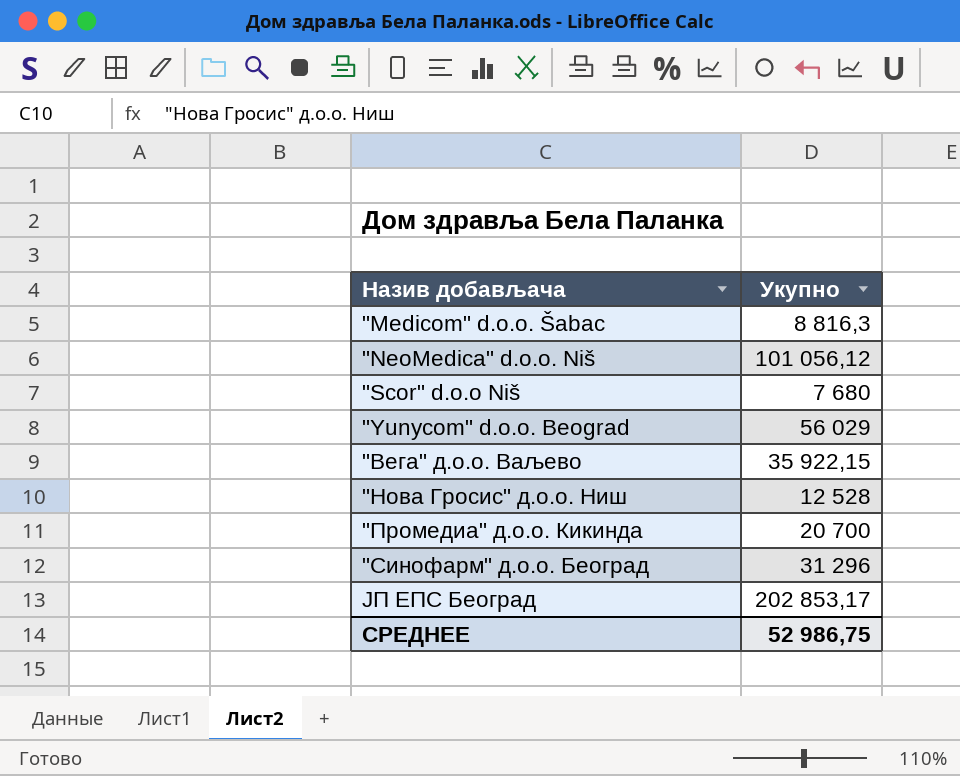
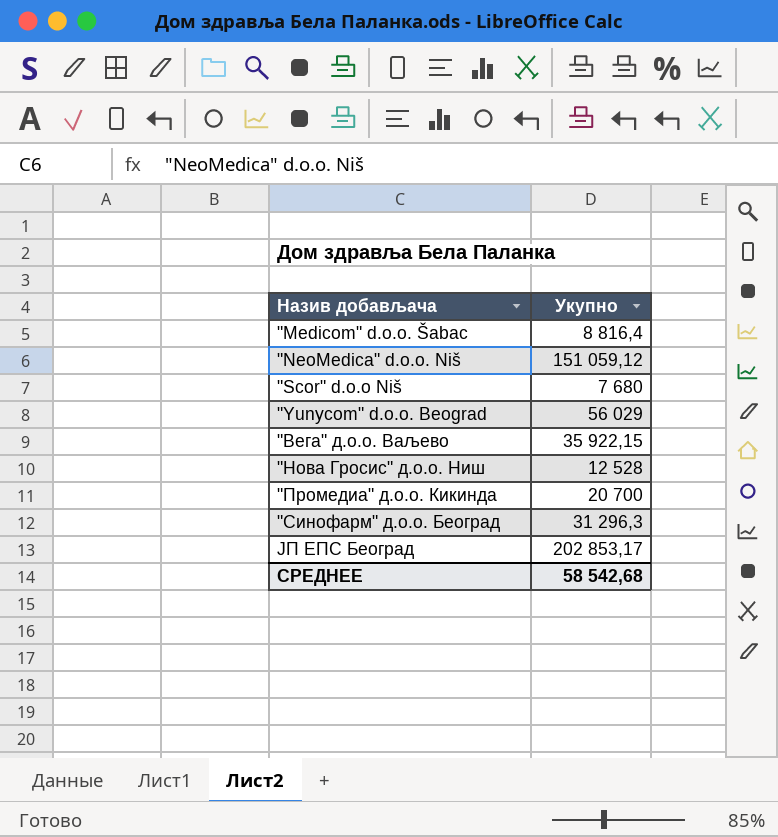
"Medicom" d.o.o. Šabac | Укупно: 8 816,3 -> 8 816,4
"NeoMedica" d.o.o. Niš | Укупно: 101 056,12 -> 151 059,12
"Синофарм" д.о.о. Београд | Укупно: 31 296 -> 31 296,3
СРЕДНЕЕ | Укупно: 52 986,75 -> 58 542,68

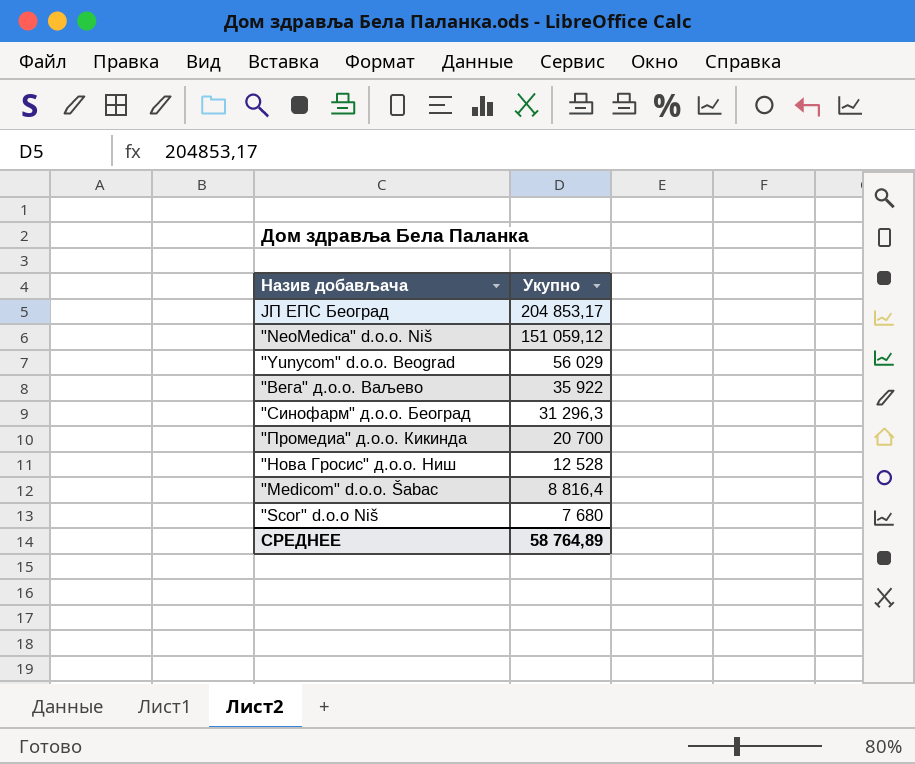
row order: Назив добављача ascending -> Укупно descending
ЈП ЕПС Београд | Укупно: 202 853,17 -> 204 853,17
"Вега" д.о.о. Ваљево | Укупно: 35 922,15 -> 35 922
СРЕДНЕЕ | Укупно: 58 542,68 -> 58 764,89

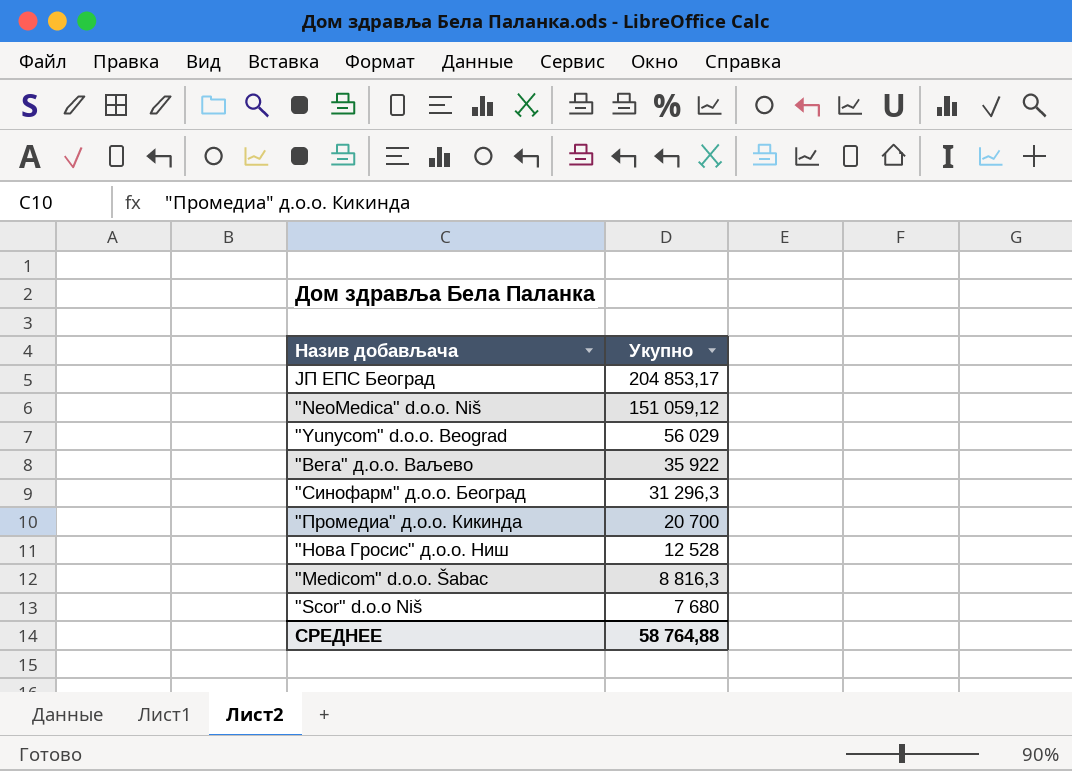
"Medicom" d.o.o. Šabac | Укупно: 8 816,4 -> 8 816,3
СРЕДНЕЕ | Укупно: 58 764,89 -> 58 764,88

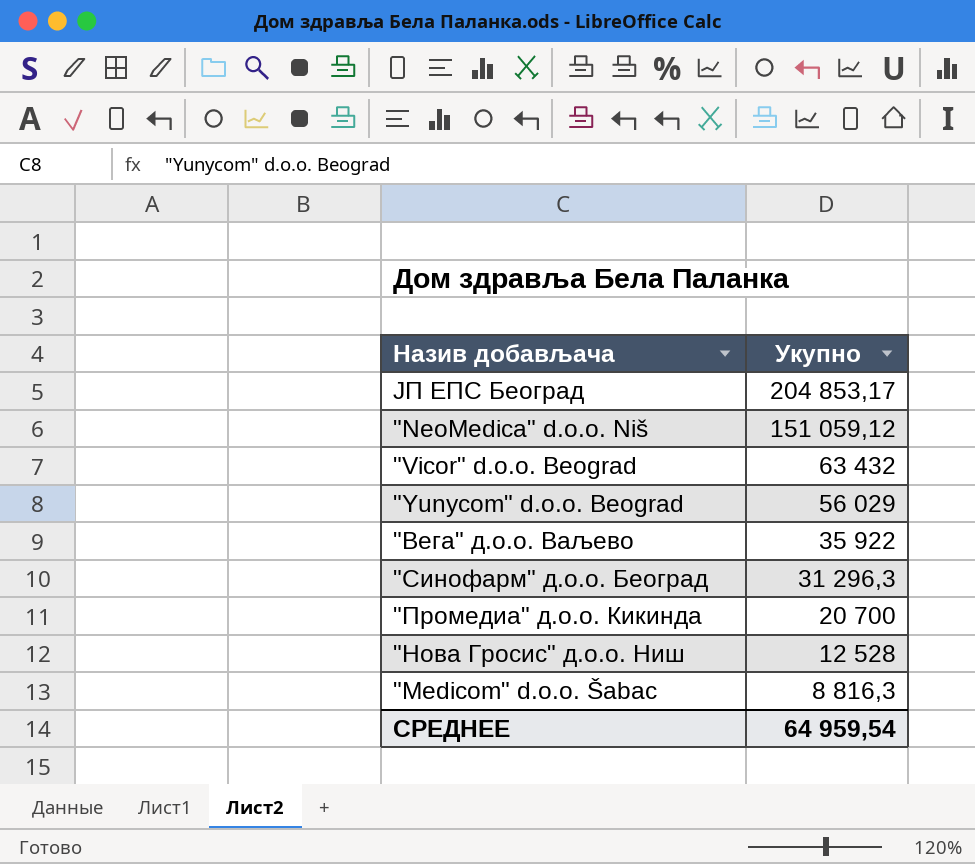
row "Scor" d.o.o Niš: 7 680 -> none
row "Vicor" d.o.o. Beograd: none -> 63 432
СРЕДНЕЕ | Укупно: 58 764,88 -> 64 959,54

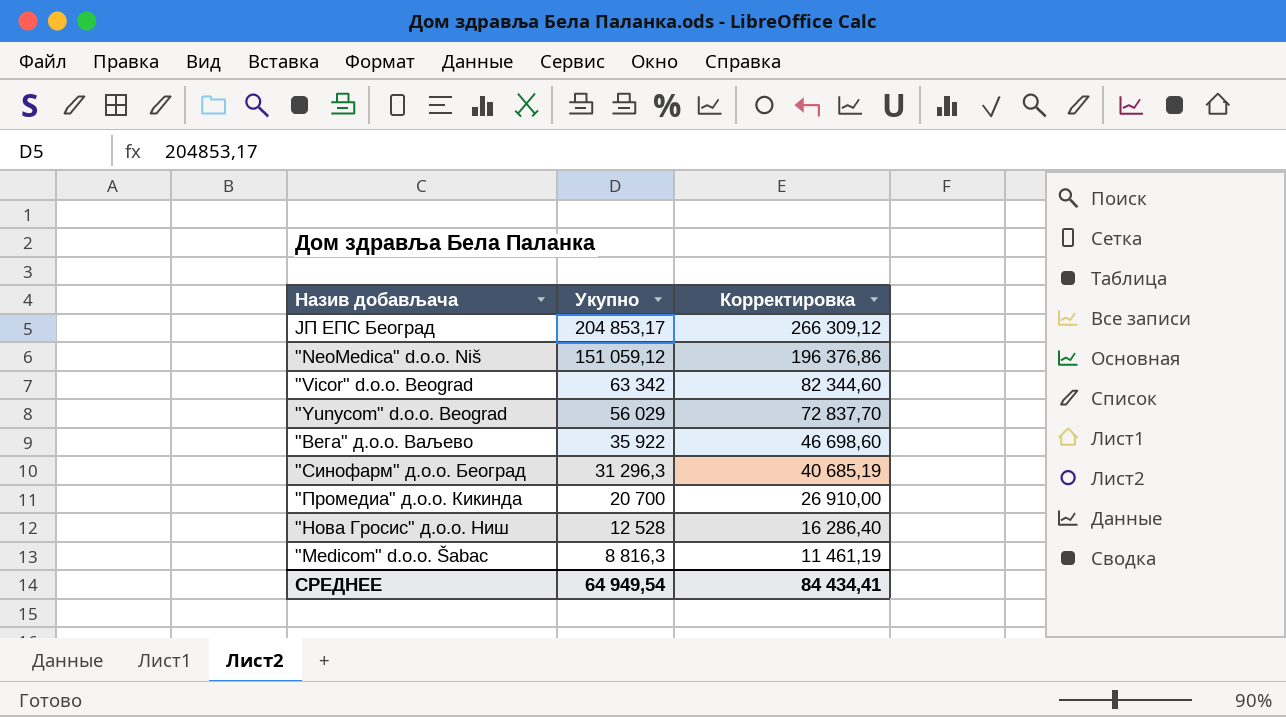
column Корректировка | formula: none -> [Укупно] * 1,3
"Vicor" d.o.o. Beograd | Укупно: 63 432 -> 63 342
СРЕДНЕЕ | Укупно: 64 959,54 -> 64 949,54

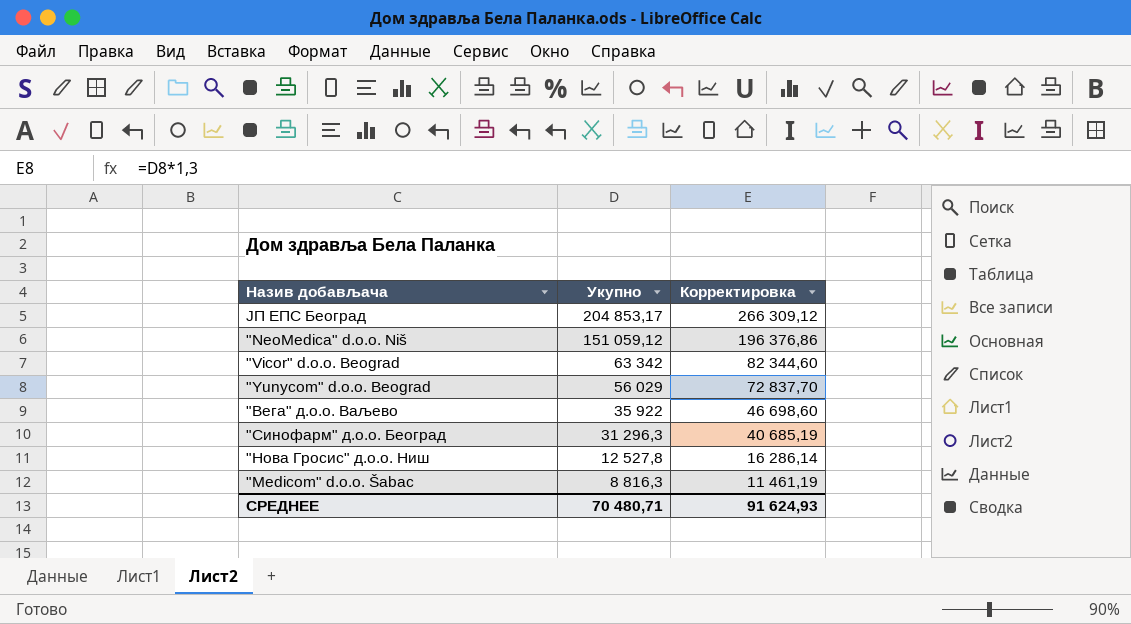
row "Промедиа" д.о.о. Кикинда: 20 700 | 26 910,00 -> none
"Нова Гросис" д.о.о. Ниш | Укупно: 12 528 -> 12 527,8
"Нова Гросис" д.о.о. Ниш | Корректировка: 16 286,40 -> 16 286,14
СРЕДНЕЕ | Укупно: 64 949,54 -> 70 480,71
СРЕДНЕЕ | Корректировка: 84 434,41 -> 91 624,93

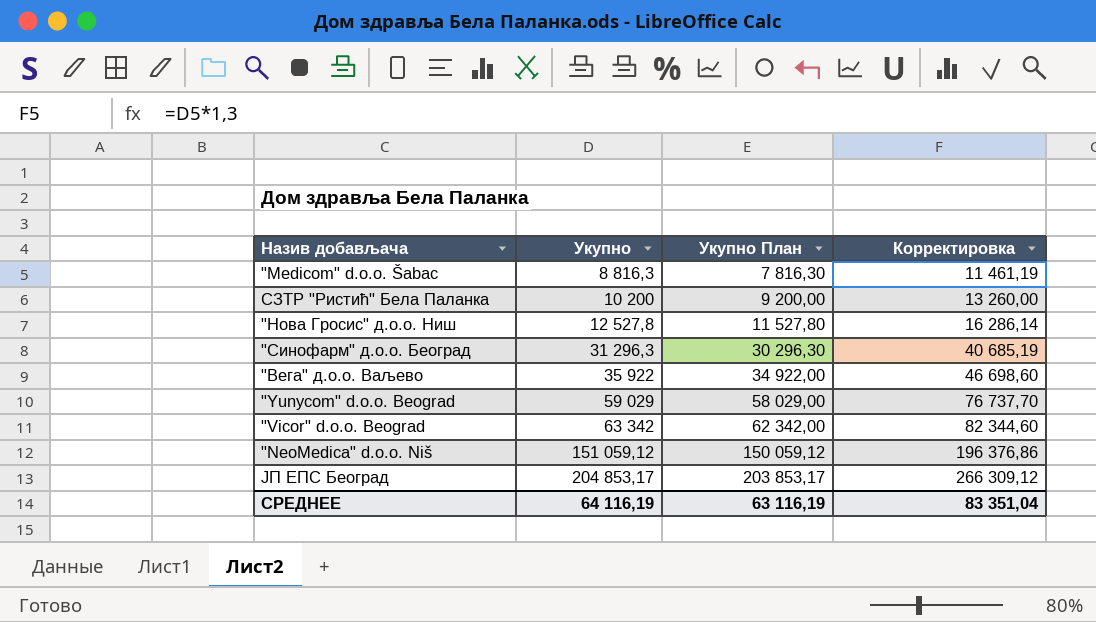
row order: Укупно descending -> Укупно ascending
column Укупно План | formula: none -> [Укупно] - 1000
row СЗТР "Ристић" Бела Паланка: none -> 10 200 | 9 200,00 | 13 260,00
"Yunycom" d.o.o. Beograd | Укупно: 56 029 -> 59 029
"Yunycom" d.o.o. Beograd | Корректировка: 72 837,70 -> 76 737,70
СРЕДНЕЕ | Укупно: 70 480,71 -> 64 116,19
СРЕДНЕЕ | Корректировка: 91 624,93 -> 83 351,04

